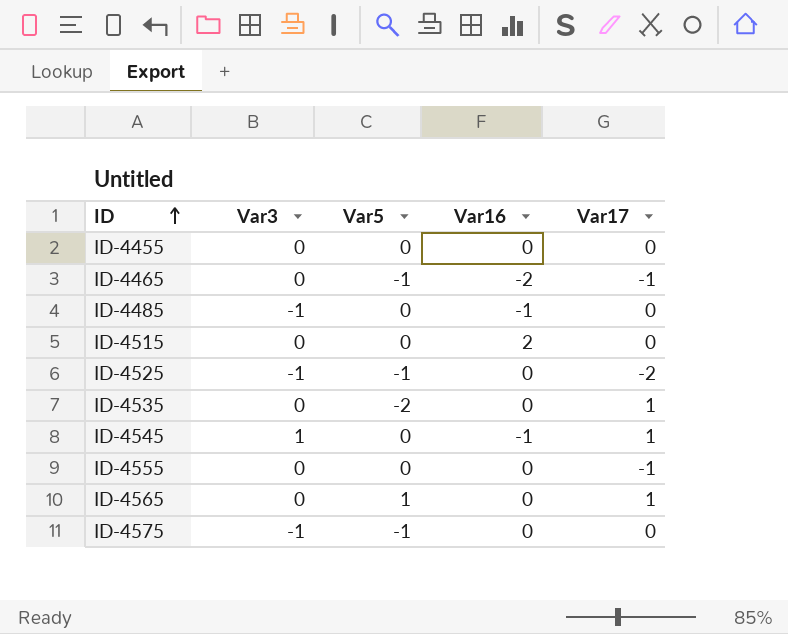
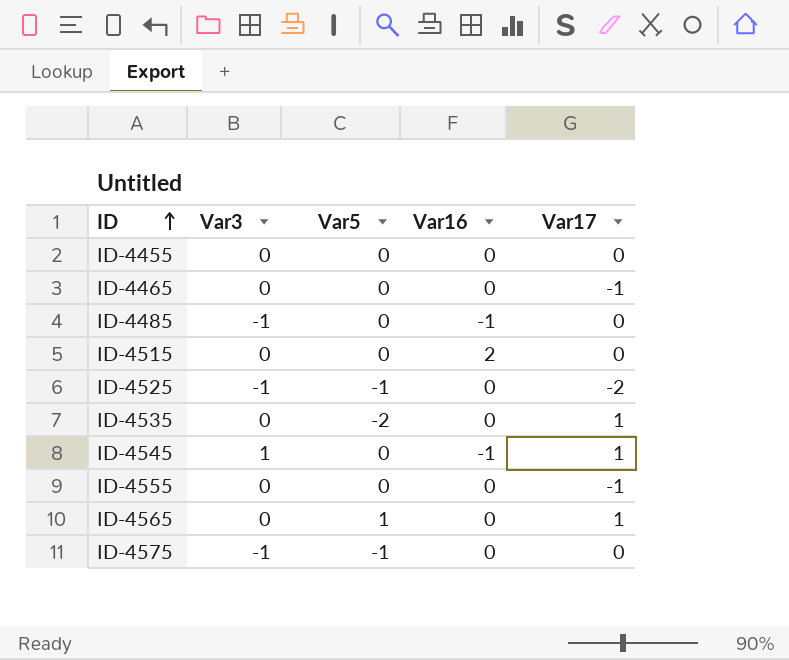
ID-4465 | Var5: -1 -> 0
ID-4465 | Var16: -2 -> 0

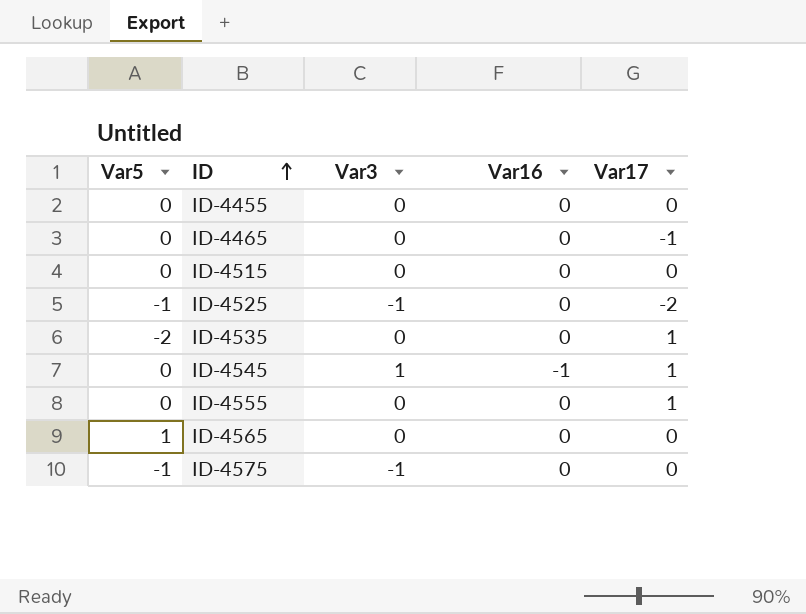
column Var5 | position: 3 -> 1
row ID-4485: -1 | 0 | -1 | 0 -> none
ID-4515 | Var16: 2 -> 0
ID-4555 | Var17: -1 -> 1
ID-4565 | Var17: 1 -> 0

